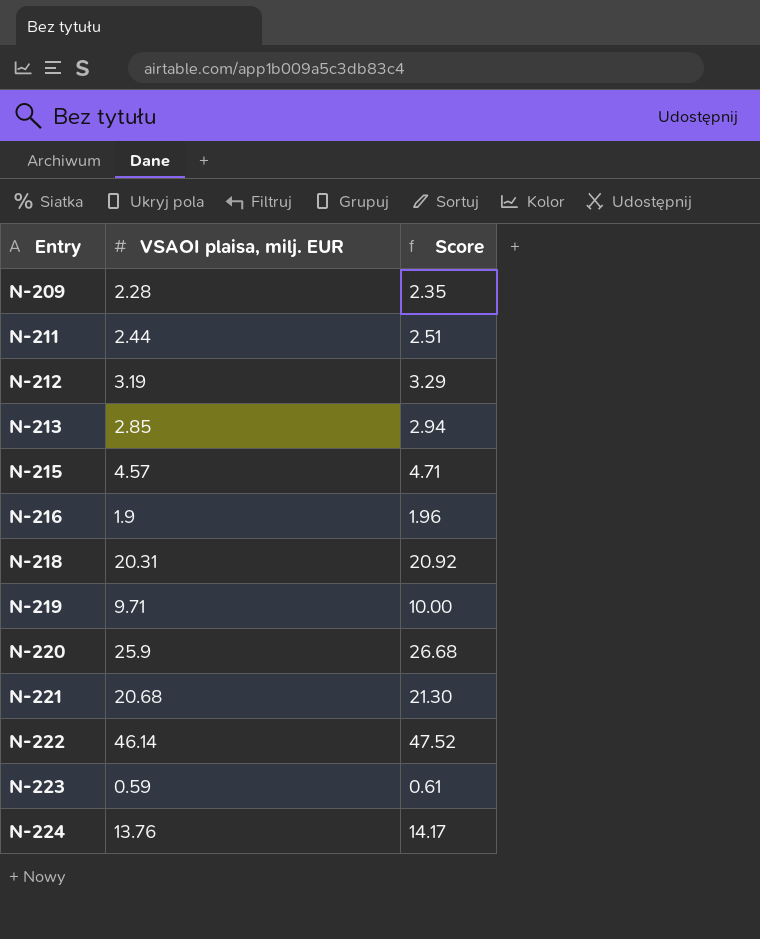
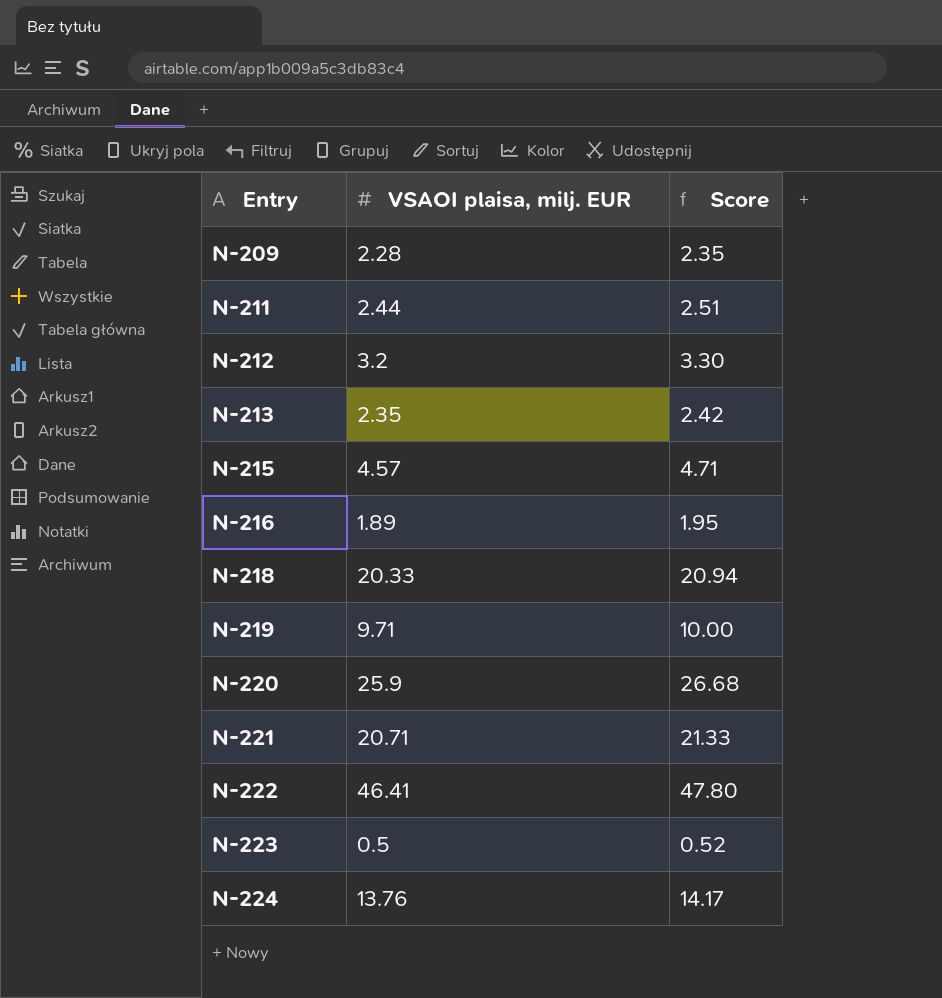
N-212 | VSAOI plaisa, milj. EUR: 3.19 -> 3.2
N-212 | Score: 3.29 -> 3.30
N-213 | VSAOI plaisa, milj. EUR: 2.85 -> 2.35
N-213 | Score: 2.94 -> 2.42
N-216 | VSAOI plaisa, milj. EUR: 1.9 -> 1.89
N-216 | Score: 1.96 -> 1.95
N-218 | VSAOI plaisa, milj. EUR: 20.31 -> 20.33
N-218 | Score: 20.92 -> 20.94
N-221 | VSAOI plaisa, milj. EUR: 20.68 -> 20.71
N-221 | Score: 21.30 -> 21.33
N-222 | VSAOI plaisa, milj. EUR: 46.14 -> 46.41
N-222 | Score: 47.52 -> 47.80
N-223 | VSAOI plaisa, milj. EUR: 0.59 -> 0.5
N-223 | Score: 0.61 -> 0.52

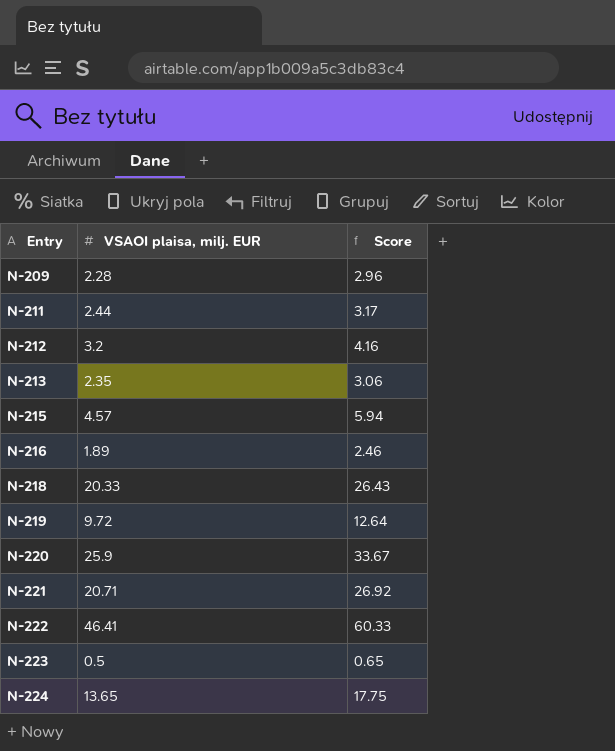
column Score | formula: [VSAOI plaisa, milj. EUR] * 1.03 -> [VSAOI plaisa, milj. EUR] * 1.3
N-219 | VSAOI plaisa, milj. EUR: 9.71 -> 9.72
N-224 | VSAOI plaisa, milj. EUR: 13.76 -> 13.65

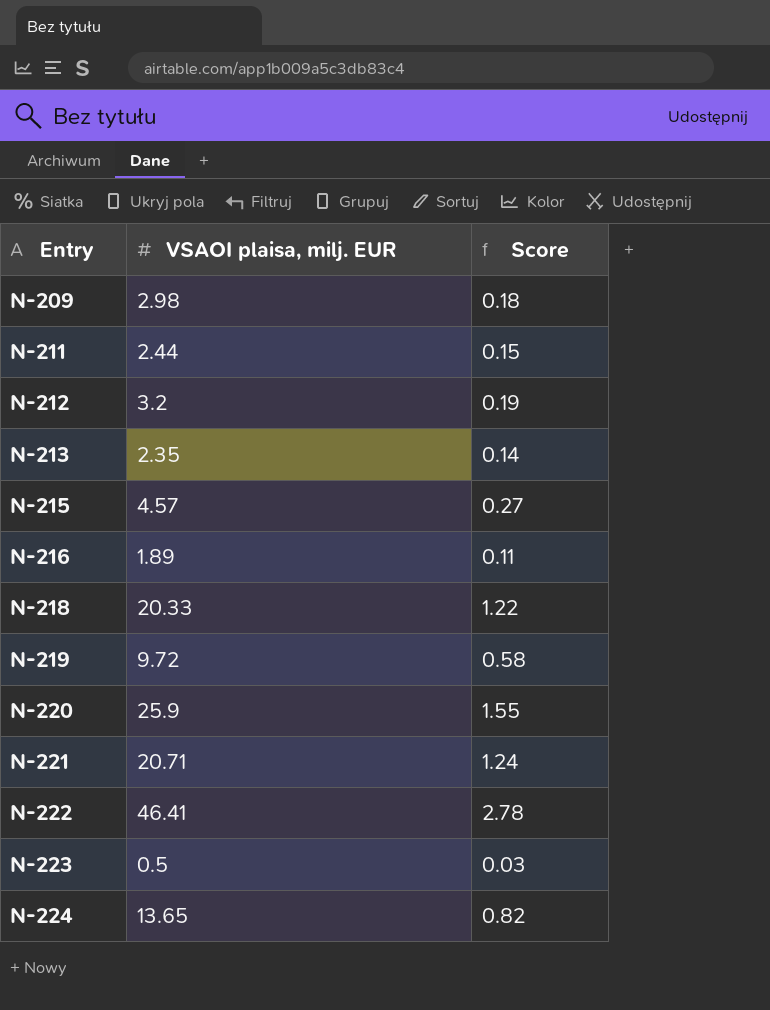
column Score | formula: [VSAOI plaisa, milj. EUR] * 1.3 -> [VSAOI plaisa, milj. EUR] * 0.06
N-209 | VSAOI plaisa, milj. EUR: 2.28 -> 2.98

